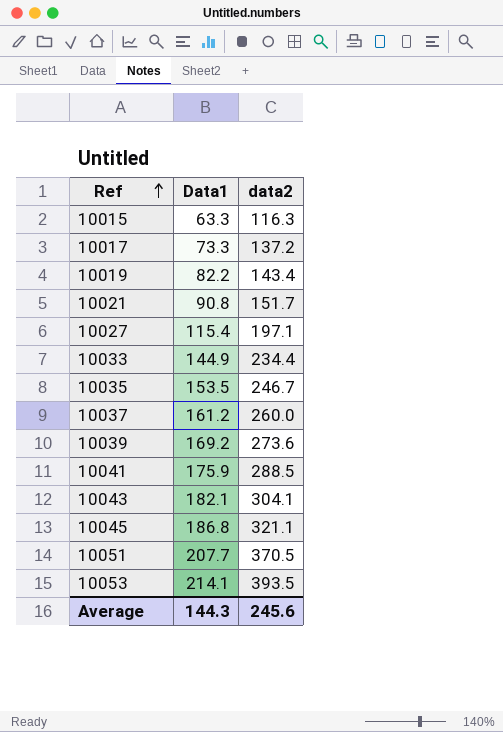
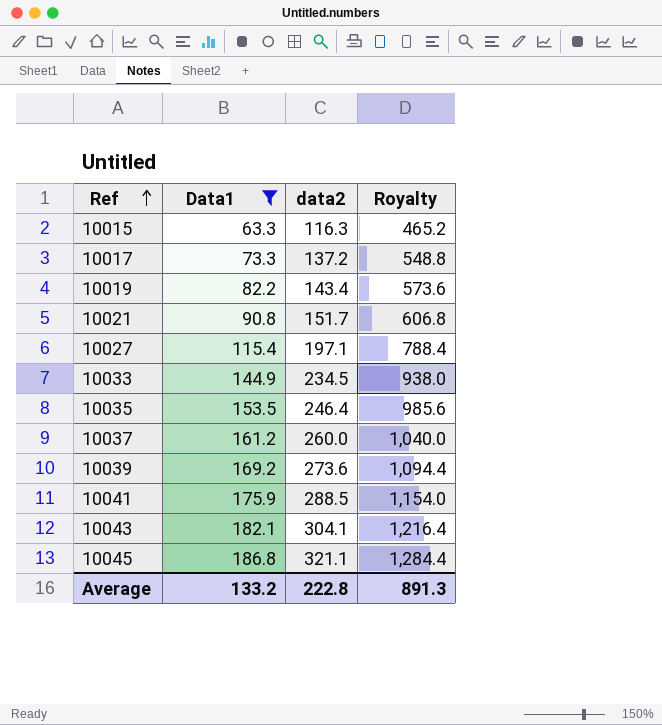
filter: none -> Data1 <= 186.8
column Royalty | formula: none -> [data2] * 4
10033 | data2: 234.4 -> 234.5
10035 | data2: 246.7 -> 246.4
Average | Data1: 144.3 -> 133.2
Average | data2: 245.6 -> 222.8

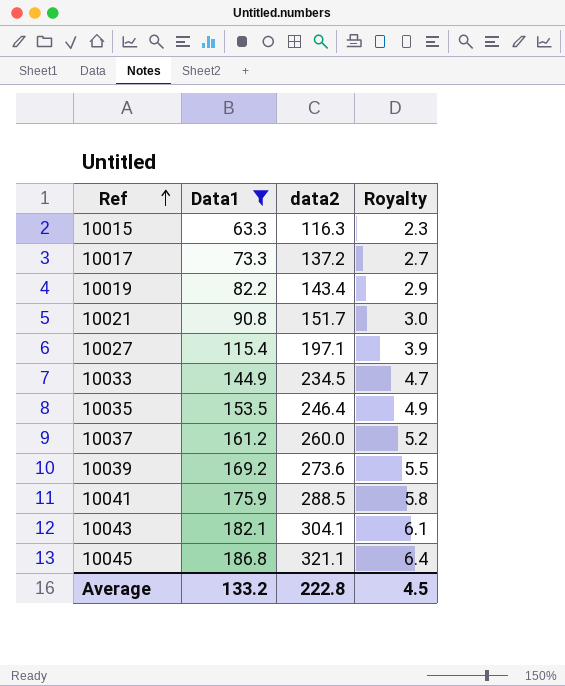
column Royalty | formula: [data2] * 4 -> [data2] * 0.02
Average | Royalty: 891.3 -> 4.5

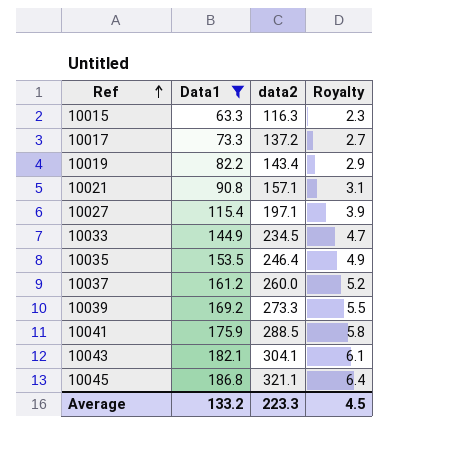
10021 | data2: 151.7 -> 157.1
10021 | Royalty: 3.0 -> 3.1
10039 | data2: 273.6 -> 273.3
Average | data2: 222.8 -> 223.3

